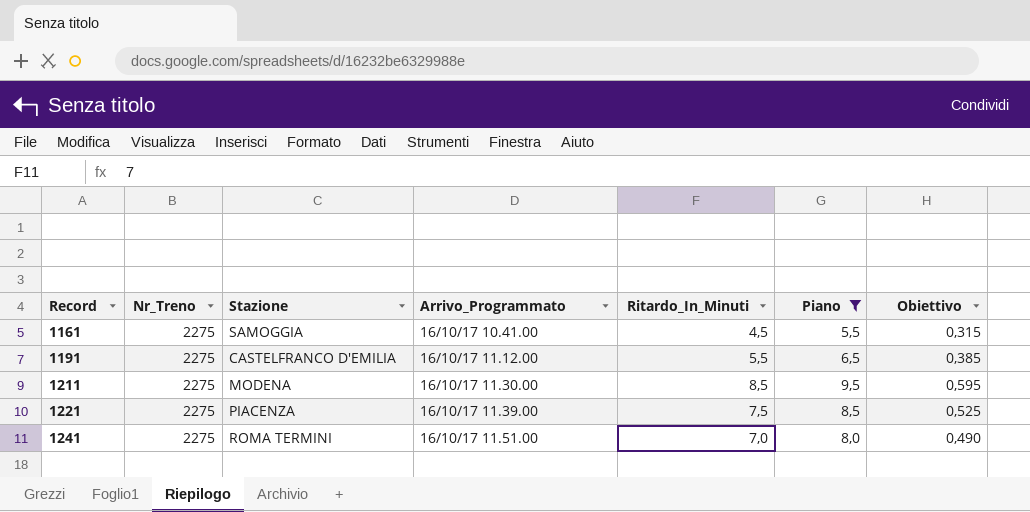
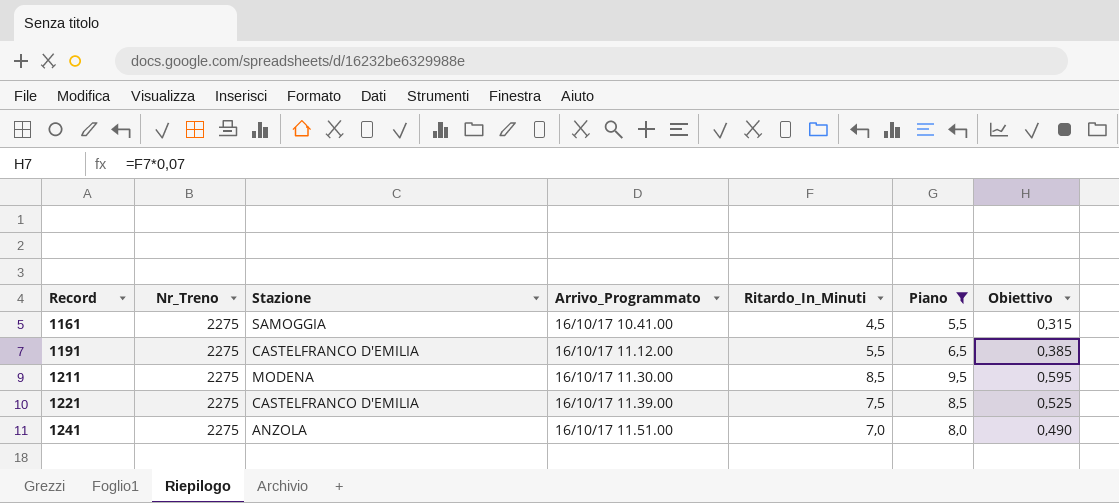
1221 | Stazione: PIACENZA -> CASTELFRANCO D'EMILIA
1241 | Stazione: ROMA TERMINI -> ANZOLA

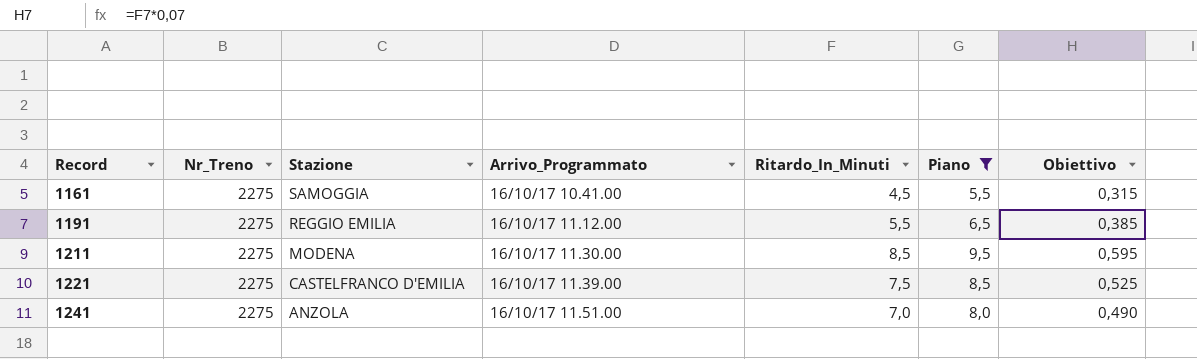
1191 | Stazione: CASTELFRANCO D'EMILIA -> REGGIO EMILIA

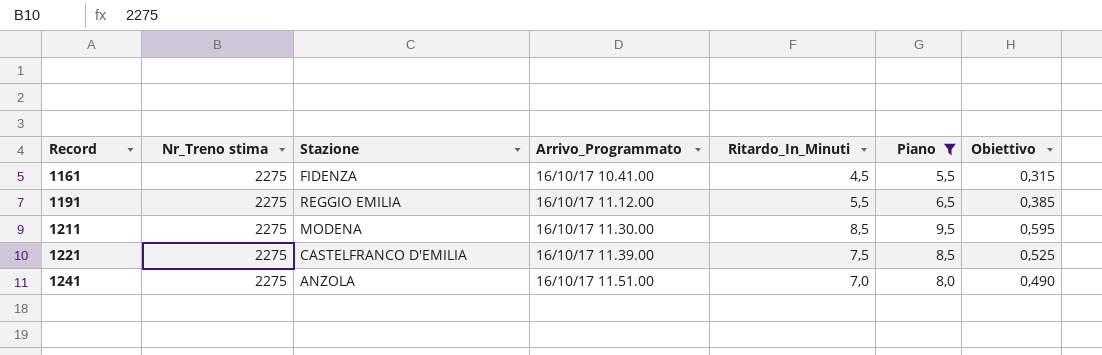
column name: Nr_Treno -> Nr_Treno stima
1161 | Stazione: SAMOGGIA -> FIDENZA

